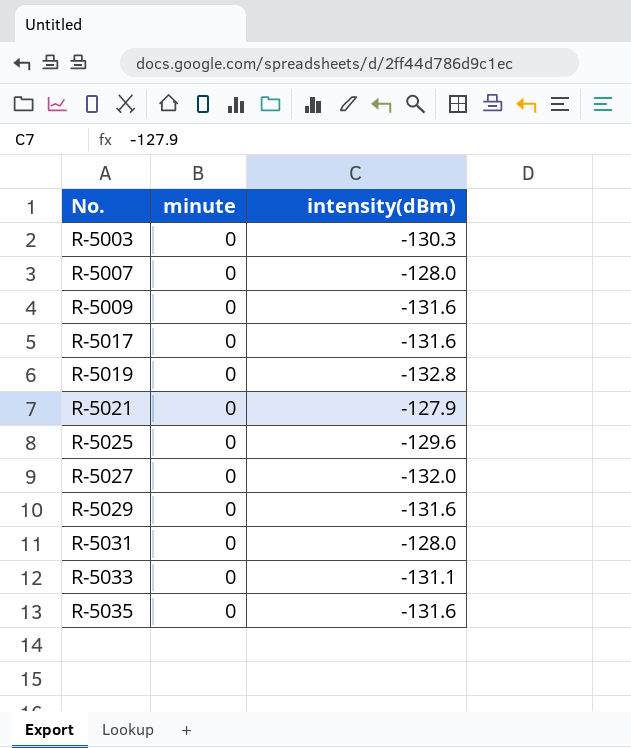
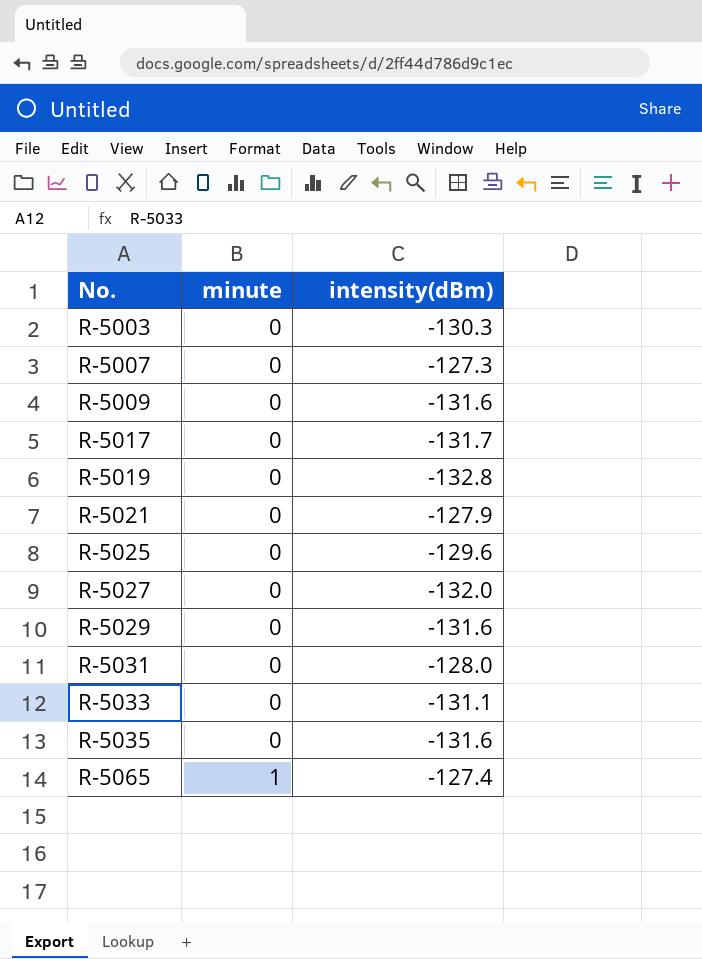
R-5007 | intensity(dBm): -128.0 -> -127.3
R-5017 | intensity(dBm): -131.6 -> -131.7
row R-5065: none -> 1 | -127.4

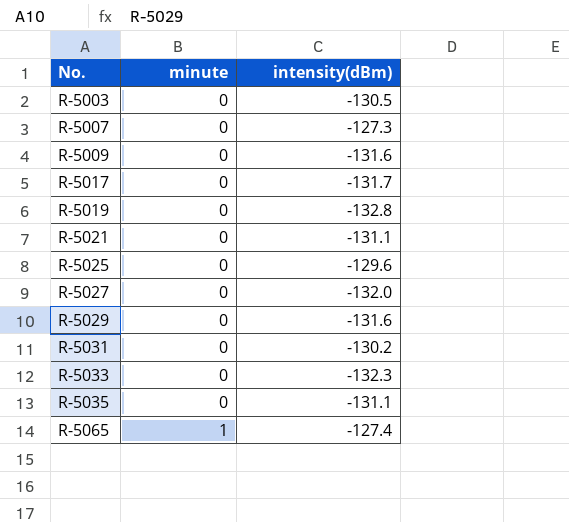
R-5003 | intensity(dBm): -130.3 -> -130.5
R-5021 | intensity(dBm): -127.9 -> -131.1
R-5031 | intensity(dBm): -128.0 -> -130.2
R-5033 | intensity(dBm): -131.1 -> -132.3
R-5035 | intensity(dBm): -131.6 -> -131.1

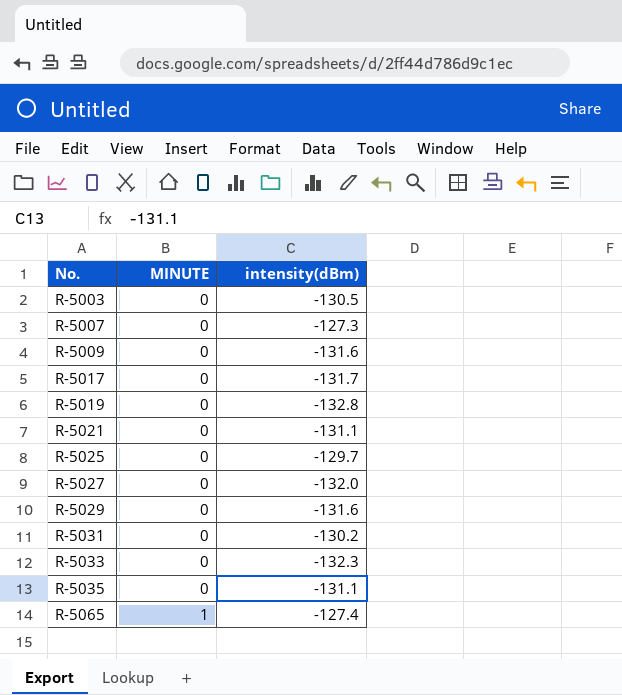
column name: minute -> MINUTE
R-5025 | intensity(dBm): -129.6 -> -129.7

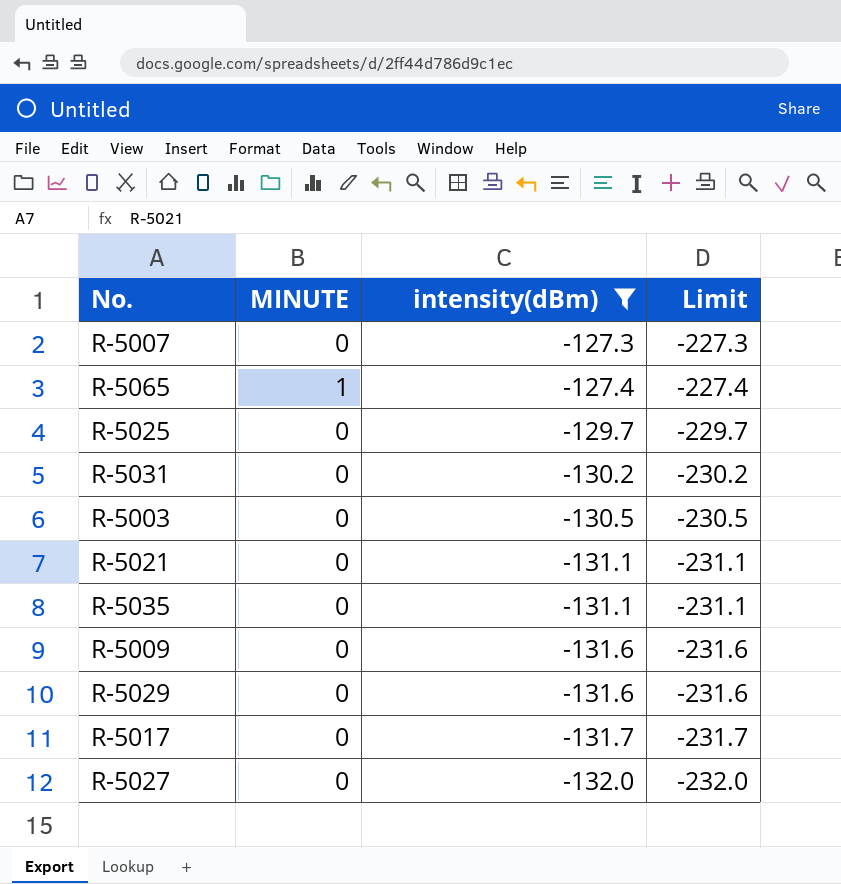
filter: none -> intensity(dBm) >= -132.0
row order: No. ascending -> intensity(dBm) descending
column Limit | formula: none -> [intensity(dBm)] - 100

